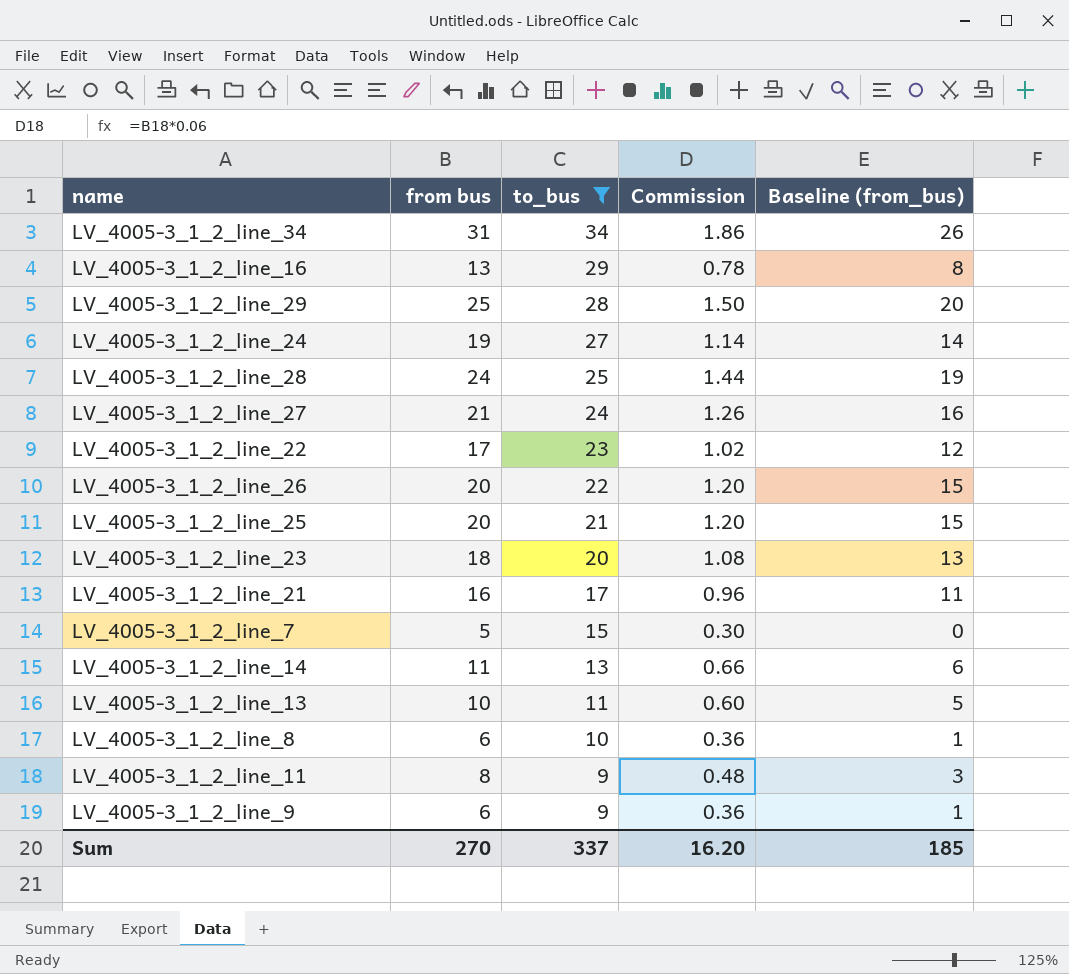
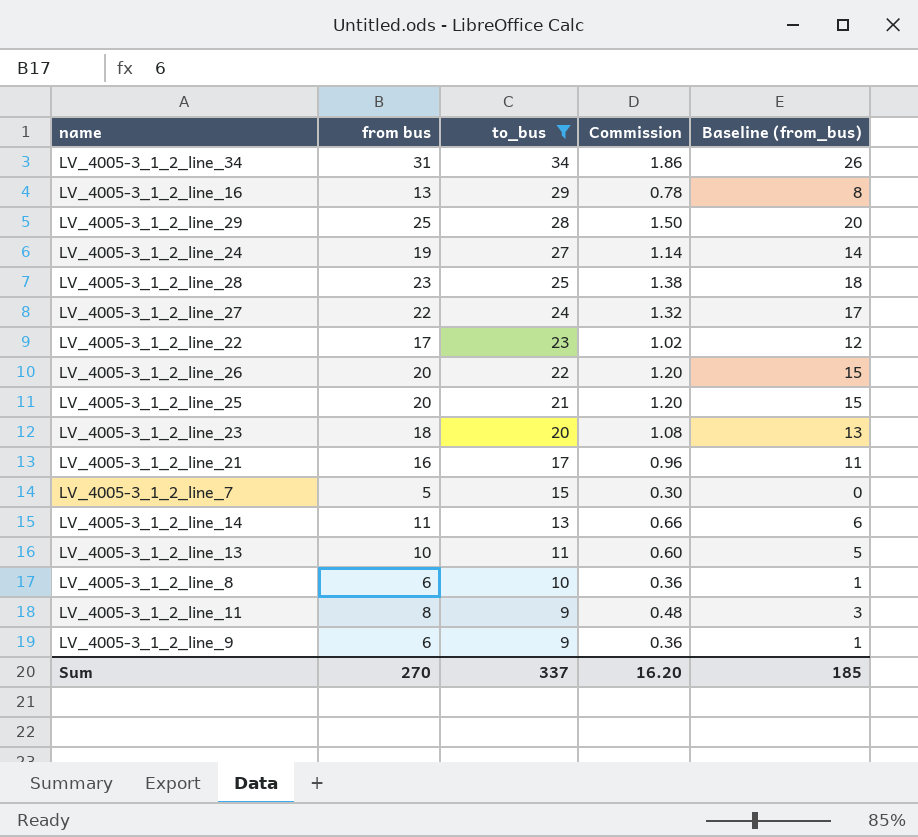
LV_4005-3_1_2_line_28 | from bus: 24 -> 23
LV_4005-3_1_2_line_28 | Commission: 1.44 -> 1.38
LV_4005-3_1_2_line_28 | Baseline (from_bus): 19 -> 18
LV_4005-3_1_2_line_27 | from bus: 21 -> 22
LV_4005-3_1_2_line_27 | Commission: 1.26 -> 1.32
LV_4005-3_1_2_line_27 | Baseline (from_bus): 16 -> 17

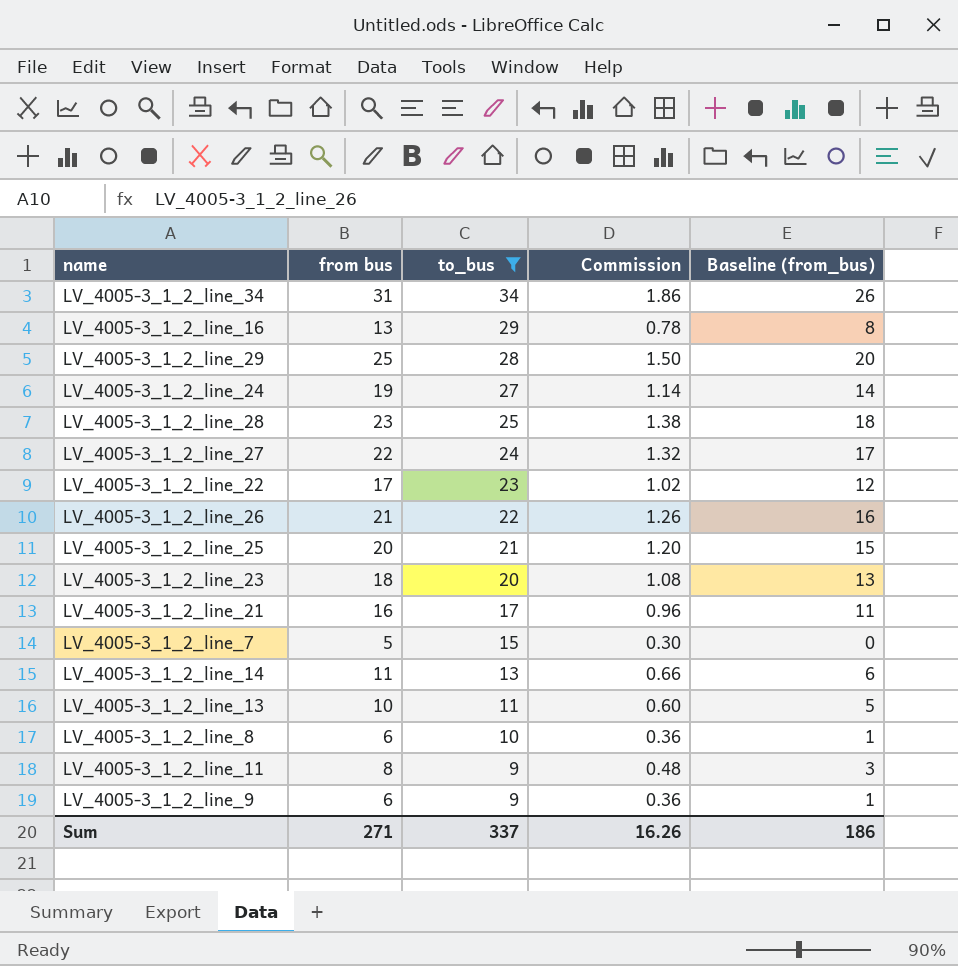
LV_4005-3_1_2_line_26 | from bus: 20 -> 21
LV_4005-3_1_2_line_26 | Commission: 1.20 -> 1.26
LV_4005-3_1_2_line_26 | Baseline (from_bus): 15 -> 16
Sum | from bus: 270 -> 271
Sum | Commission: 16.20 -> 16.26
Sum | Baseline (from_bus): 185 -> 186

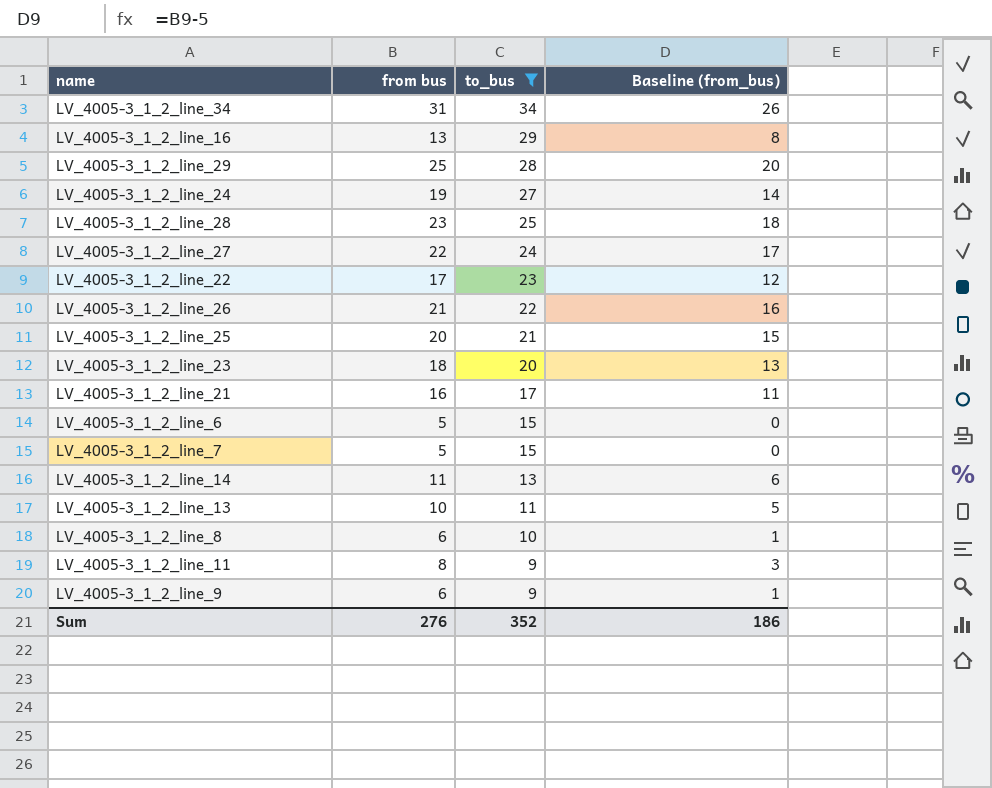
column Commission | formula: [from bus] * 0.06 -> none
row LV_4005-3_1_2_line_6: none -> 5 | 15 | 0
Sum | from bus: 271 -> 276
Sum | to_bus: 337 -> 352

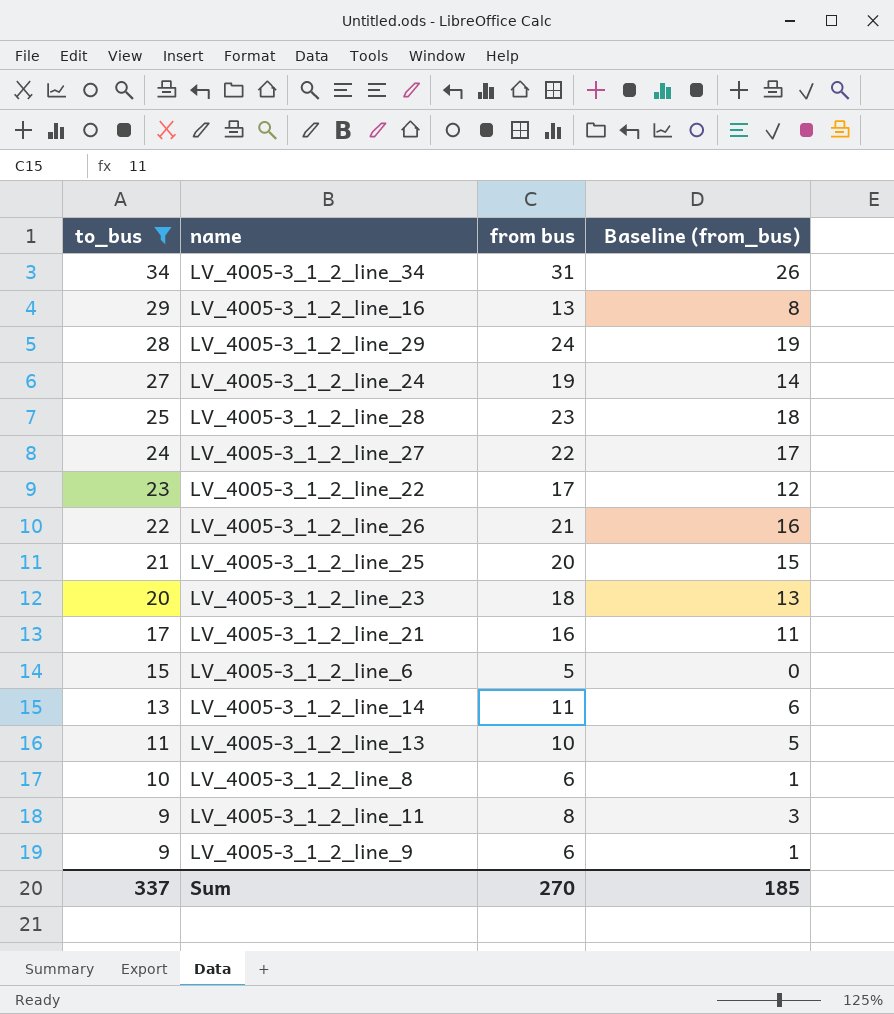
column to_bus | position: 3 -> 1
row LV_4005-3_1_2_line_7: 5 | 15 | 0 -> none
LV_4005-3_1_2_line_29 | from bus: 25 -> 24
LV_4005-3_1_2_line_29 | Baseline (from_bus): 20 -> 19
Sum | to_bus: 352 -> 337
Sum | from bus: 276 -> 270
Sum | Baseline (from_bus): 186 -> 185

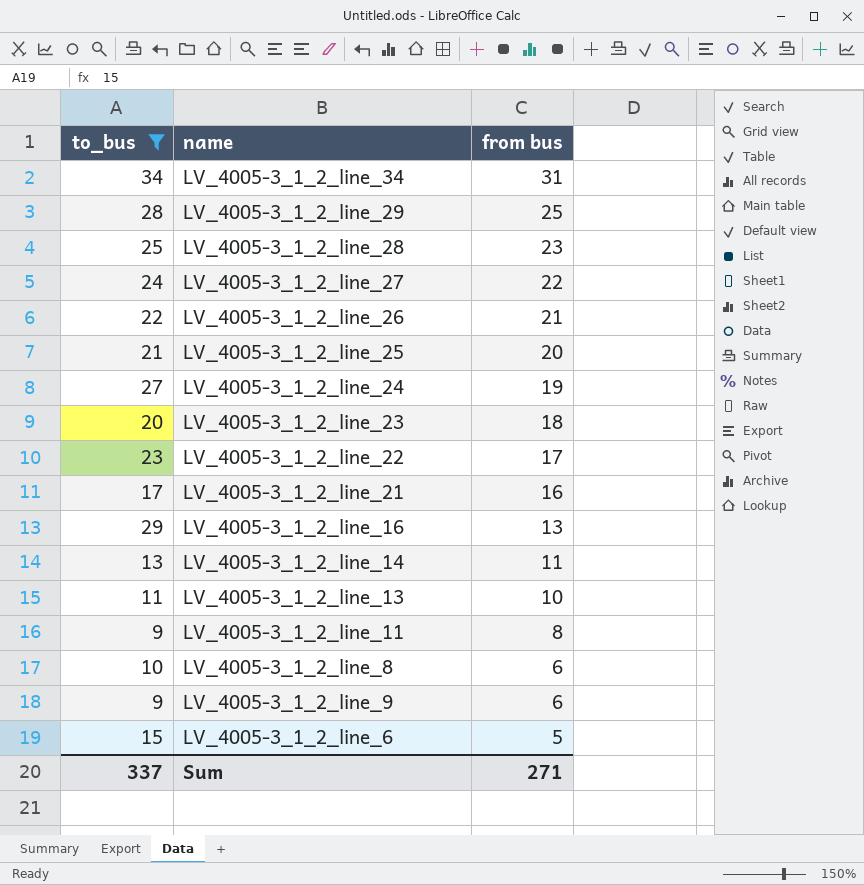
row order: to_bus descending -> from bus descending
column Baseline (from_bus) | formula: [from bus] - 5 -> none
LV_4005-3_1_2_line_29 | from bus: 24 -> 25
Sum | from bus: 270 -> 271

